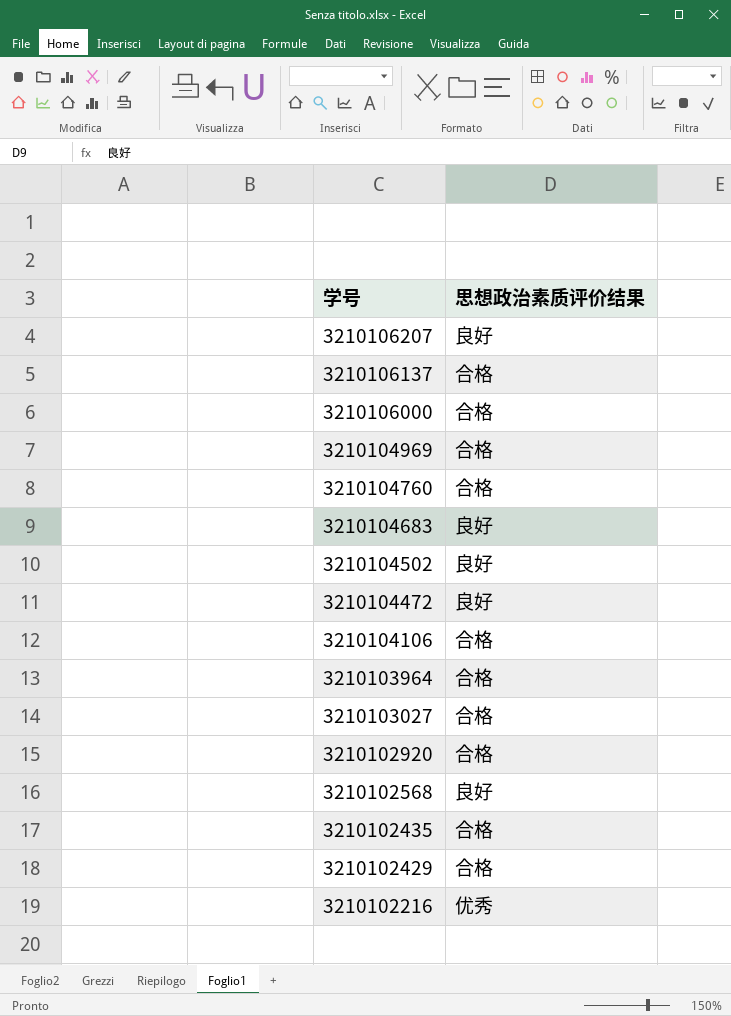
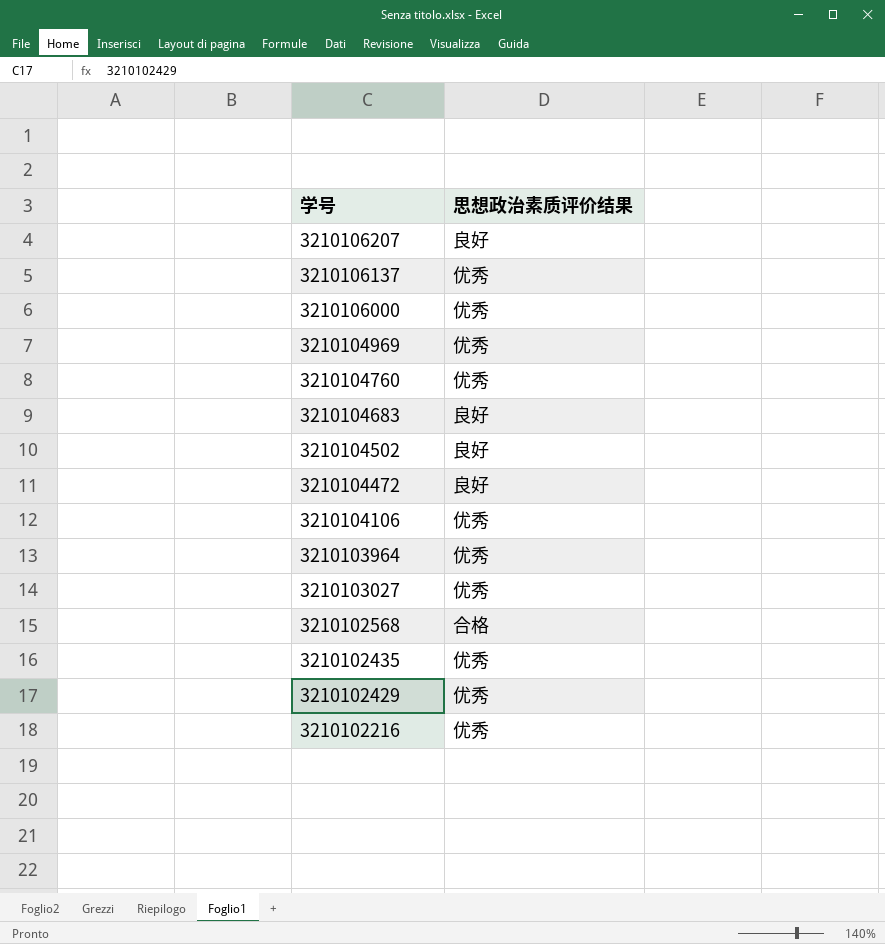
row 3210102920: 合格 -> none
3210106137 | 思想政治素质评价结果: 合格 -> 优秀
3210106000 | 思想政治素质评价结果: 合格 -> 优秀
3210104969 | 思想政治素质评价结果: 合格 -> 优秀
3210104760 | 思想政治素质评价结果: 合格 -> 优秀
3210104106 | 思想政治素质评价结果: 合格 -> 优秀
3210103964 | 思想政治素质评价结果: 合格 -> 优秀
3210103027 | 思想政治素质评价结果: 合格 -> 优秀
3210102568 | 思想政治素质评价结果: 良好 -> 合格
3210102435 | 思想政治素质评价结果: 合格 -> 优秀
3210102429 | 思想政治素质评价结果: 合格 -> 优秀

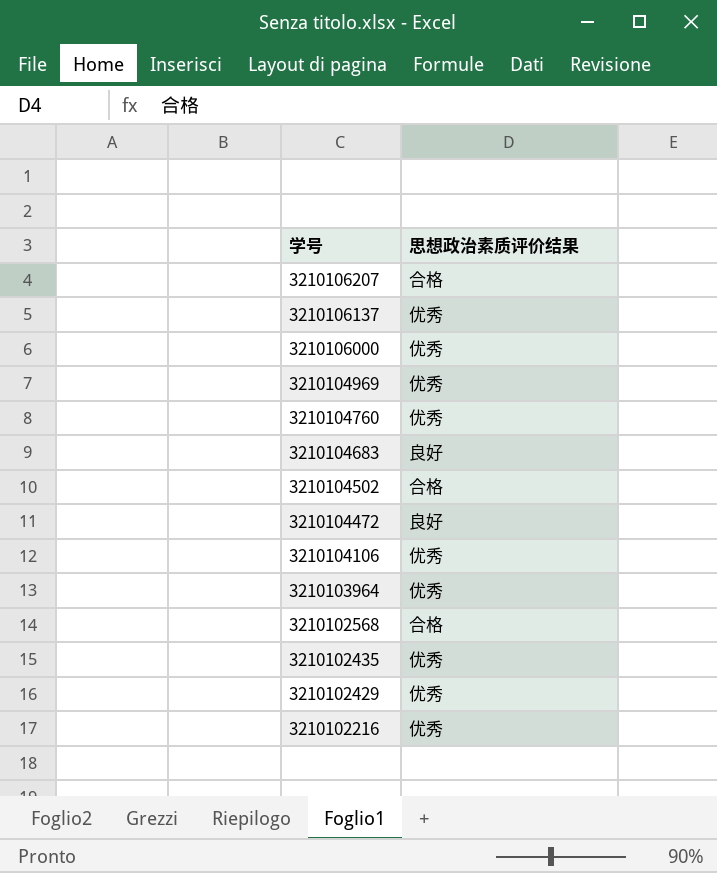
row 3210103027: 优秀 -> none
3210106207 | 思想政治素质评价结果: 良好 -> 合格
3210104502 | 思想政治素质评价结果: 良好 -> 合格

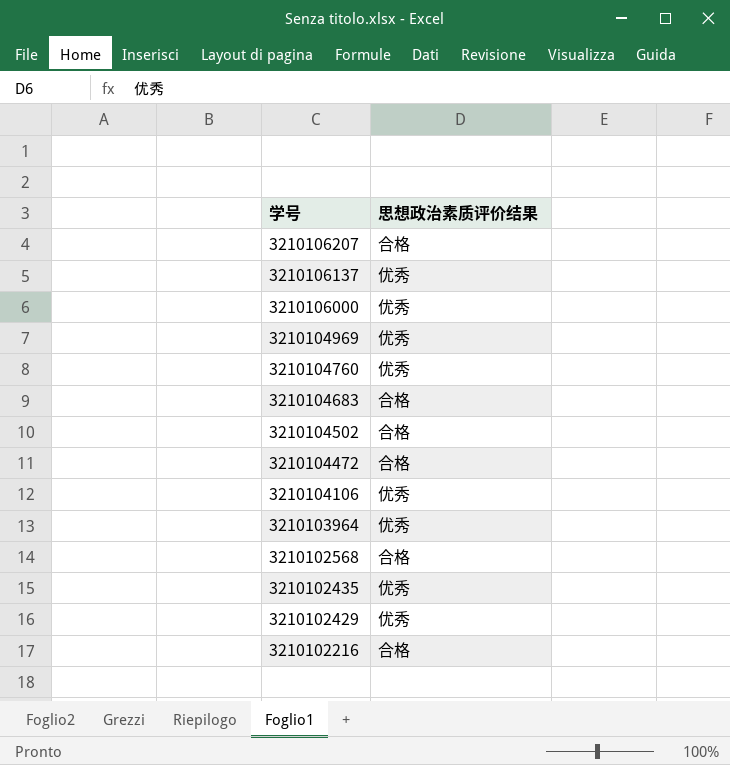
3210104683 | 思想政治素质评价结果: 良好 -> 合格
3210104472 | 思想政治素质评价结果: 良好 -> 合格
3210102216 | 思想政治素质评价结果: 优秀 -> 合格

